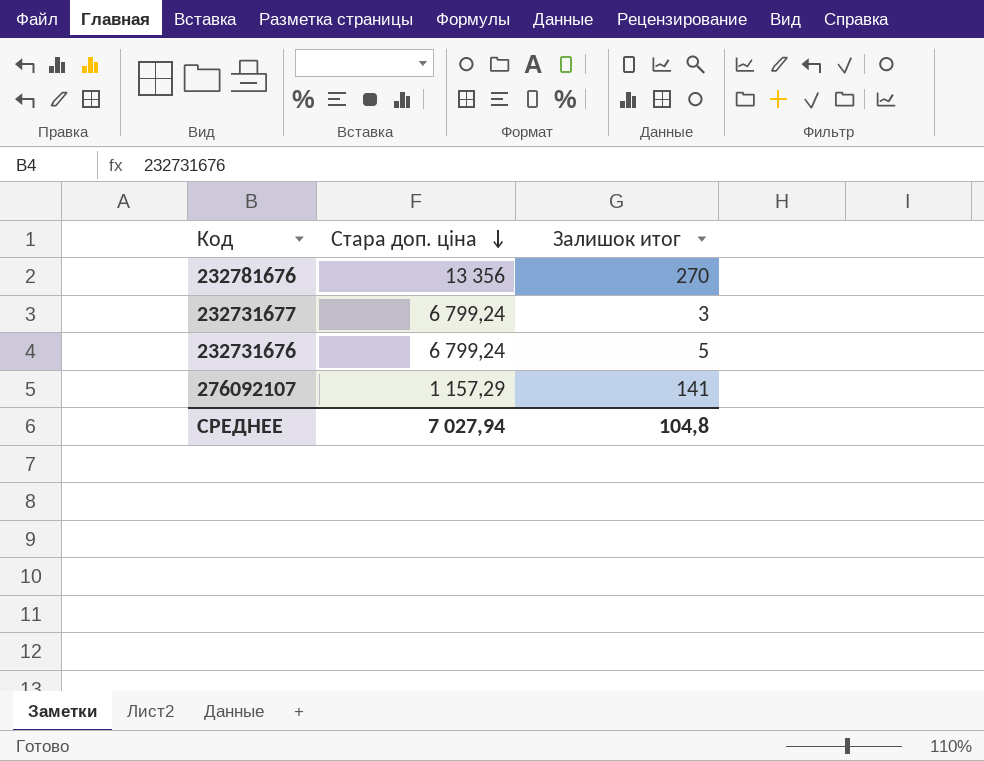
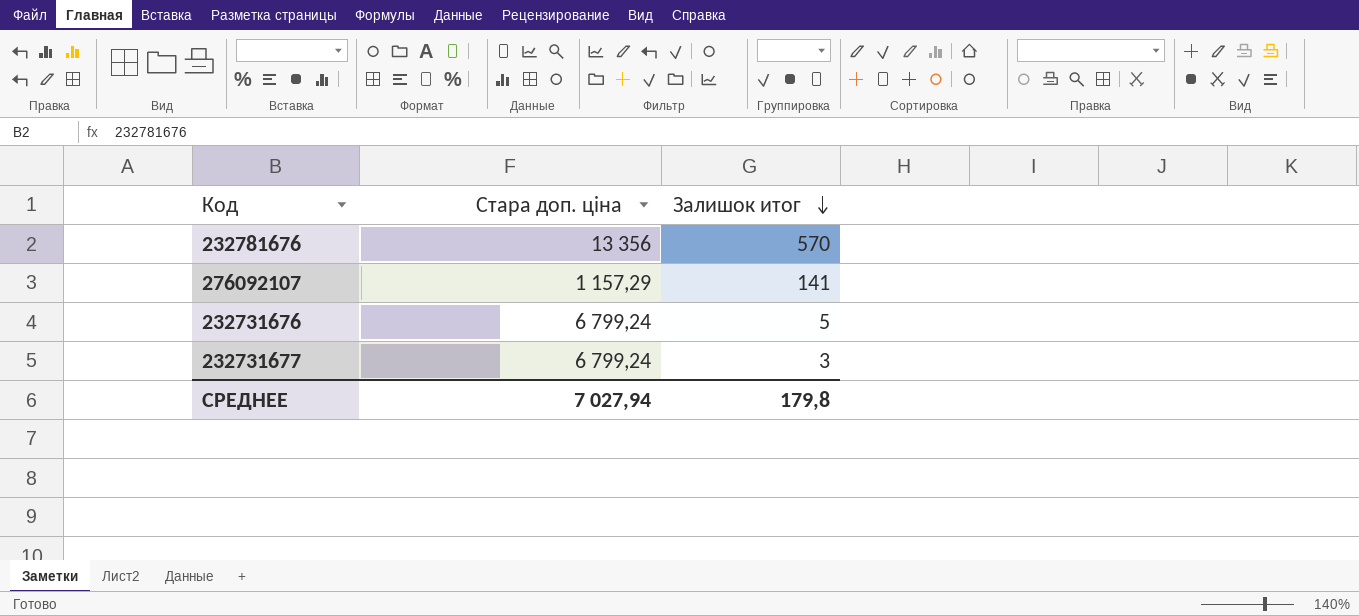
row order: Стара доп. ціна descending -> Залишок итог descending
232781676 | Залишок итог: 270 -> 570
СРЕДНЕЕ | Залишок итог: 104,8 -> 179,8

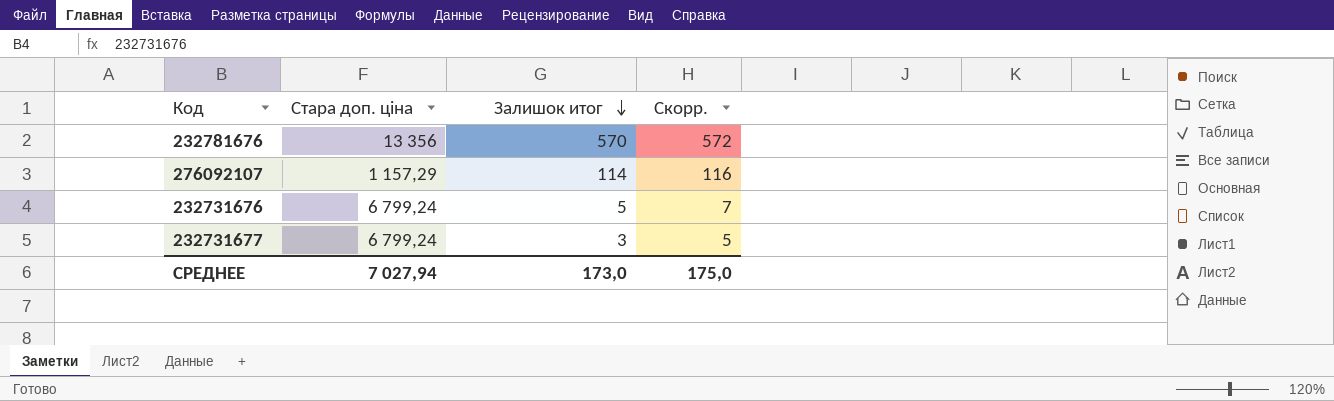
column Скорр. | formula: none -> [Залишок итог] + 2
276092107 | Залишок итог: 141 -> 114
СРЕДНЕЕ | Залишок итог: 179,8 -> 173,0

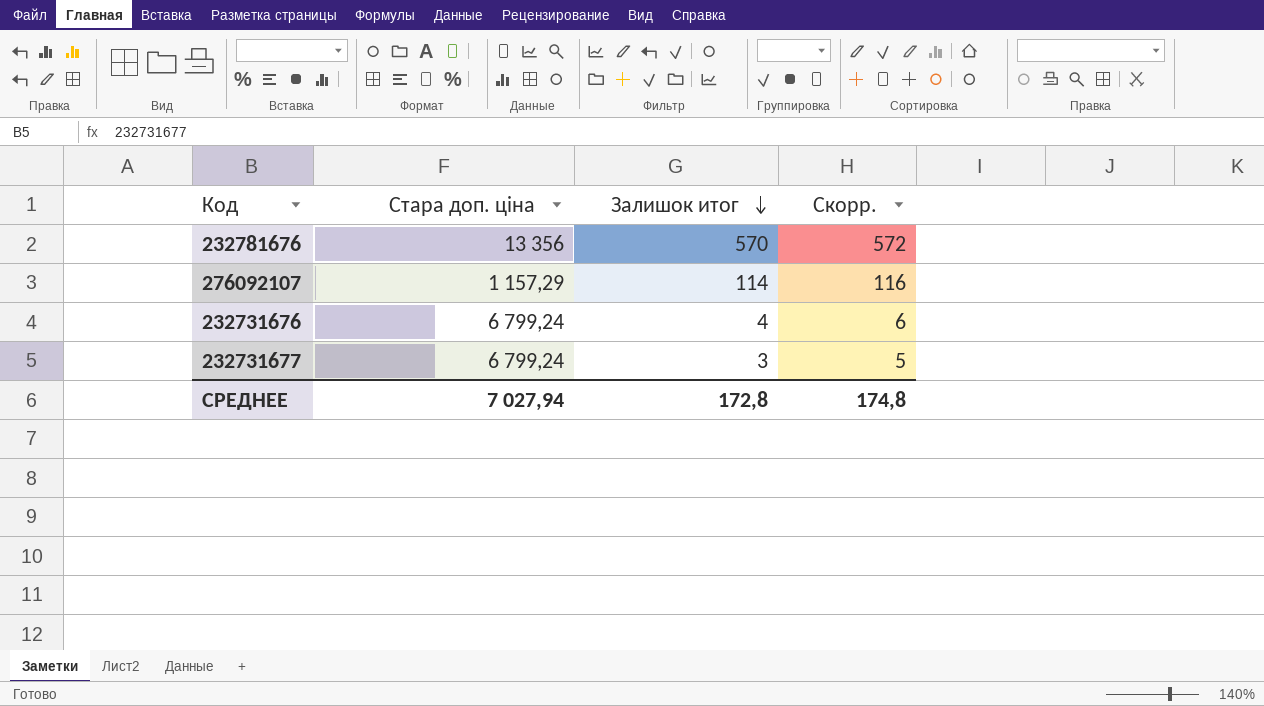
232731676 | Залишок итог: 5 -> 4
232731676 | Скорр.: 7 -> 6
СРЕДНЕЕ | Залишок итог: 173,0 -> 172,8
СРЕДНЕЕ | Скорр.: 175,0 -> 174,8

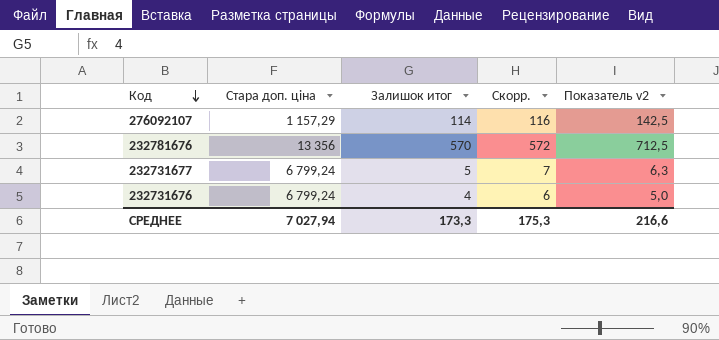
row order: Залишок итог descending -> Код descending
column Показатель v2 | formula: none -> [Залишок итог] * 1,25
232731677 | Залишок итог: 3 -> 5
232731677 | Скорр.: 5 -> 7
СРЕДНЕЕ | Залишок итог: 172,8 -> 173,3
СРЕДНЕЕ | Скорр.: 174,8 -> 175,3

